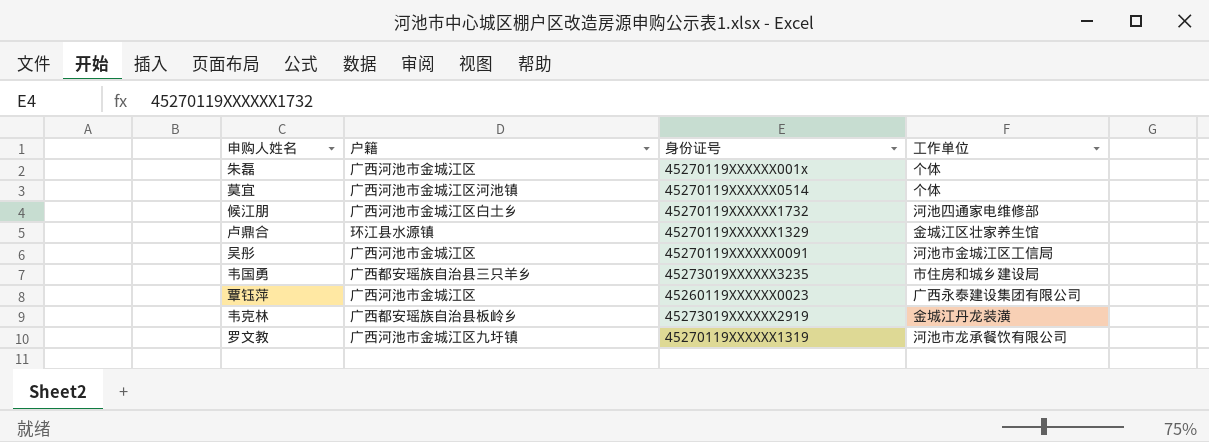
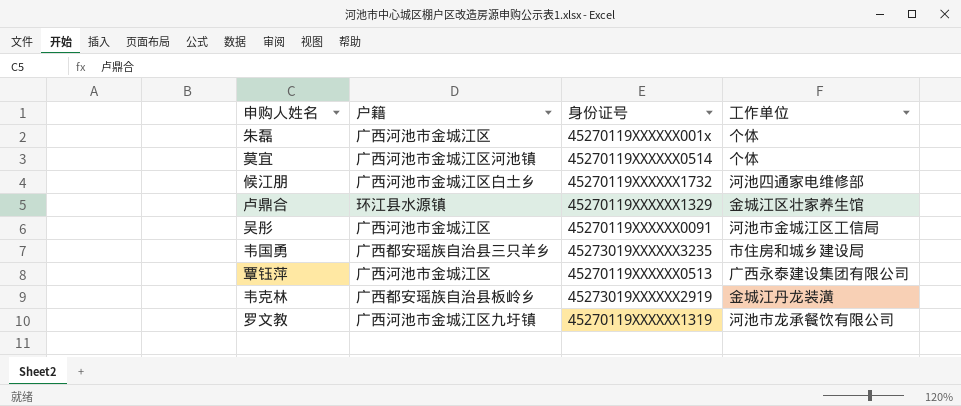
覃钰萍 | 身份证号: 45260119XXXXXX0023 -> 45270119XXXXXX0513

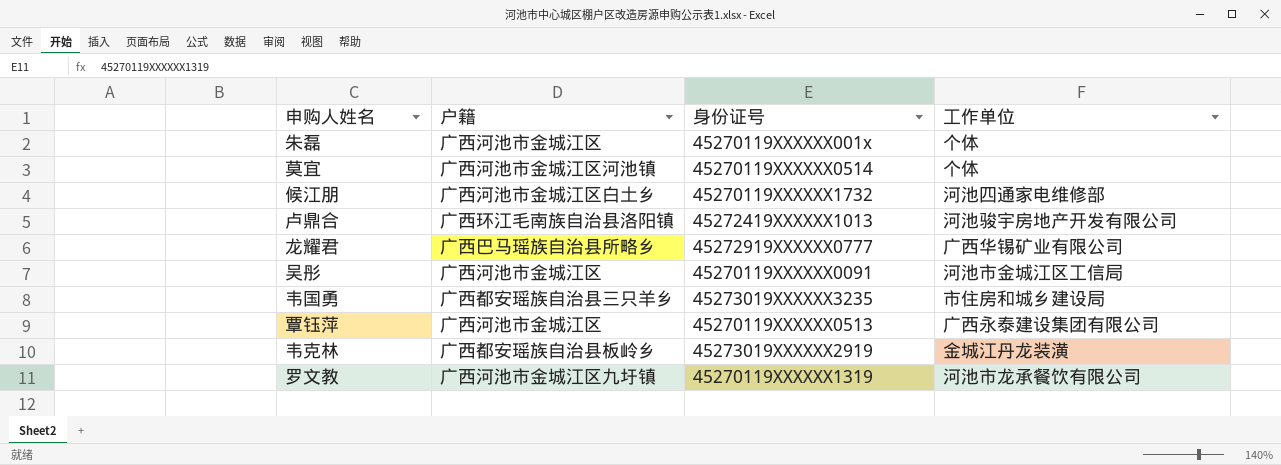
卢鼎合 | 户籍: 环江县水源镇 -> 广西环江毛南族自治县洛阳镇
卢鼎合 | 身份证号: 45270119XXXXXX1329 -> 45272419XXXXXX1013
卢鼎合 | 工作单位: 金城江区壮家养生馆 -> 河池骏宇房地产开发有限公司
row 龙耀君: none -> 广西巴马瑶族自治县所略乡 | 45272919XXXXXX0777 | 广西华锡矿业有限公司

